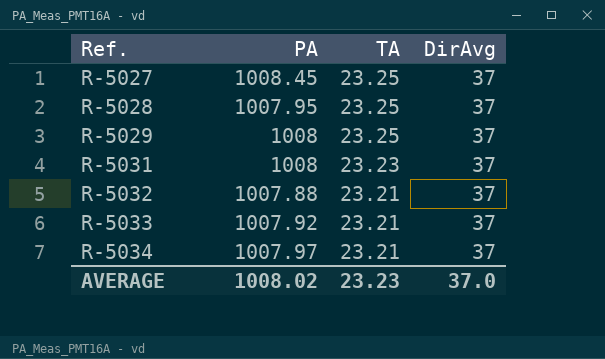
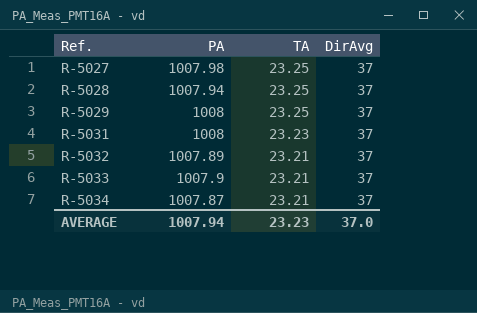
R-5027 | PA: 1008.45 -> 1007.98
R-5028 | PA: 1007.95 -> 1007.94
R-5032 | PA: 1007.88 -> 1007.89
R-5033 | PA: 1007.92 -> 1007.9
R-5034 | PA: 1007.97 -> 1007.87
AVERAGE | PA: 1008.02 -> 1007.94

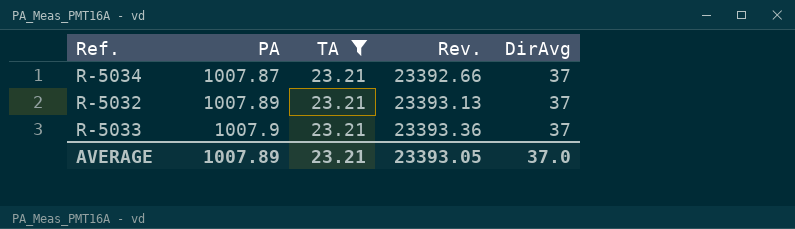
filter: none -> TA = 23.21
row order: Ref. ascending -> PA ascending
column Rev. | formula: none -> [PA] * [TA]
AVERAGE | PA: 1007.94 -> 1007.89
AVERAGE | TA: 23.23 -> 23.21

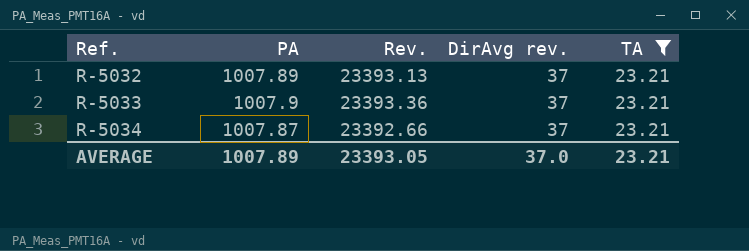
row order: PA ascending -> Ref. ascending
column name: DirAvg -> DirAvg rev.
column TA | position: 3 -> 5

